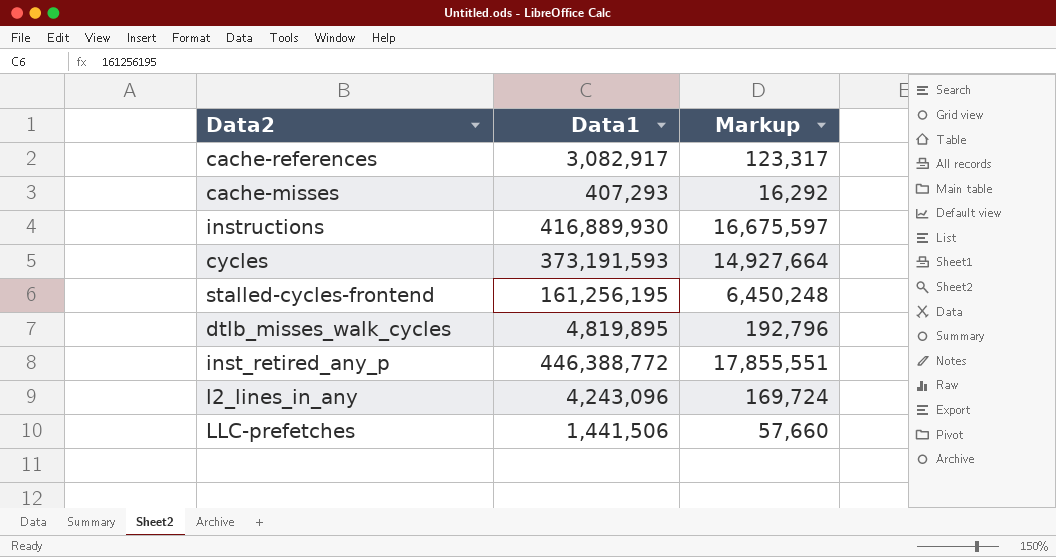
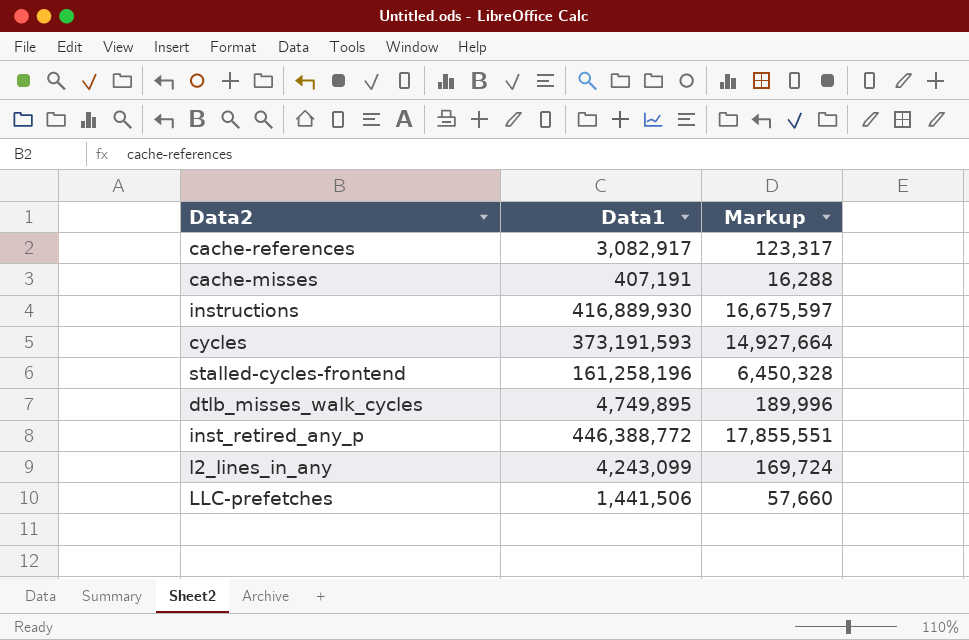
cache-misses | Data1: 407,293 -> 407,191
cache-misses | Markup: 16,292 -> 16,288
stalled-cycles-frontend | Data1: 161,256,195 -> 161,258,196
stalled-cycles-frontend | Markup: 6,450,248 -> 6,450,328
dtlb_misses_walk_cycles | Data1: 4,819,895 -> 4,749,895
dtlb_misses_walk_cycles | Markup: 192,796 -> 189,996
l2_lines_in_any | Data1: 4,243,096 -> 4,243,099

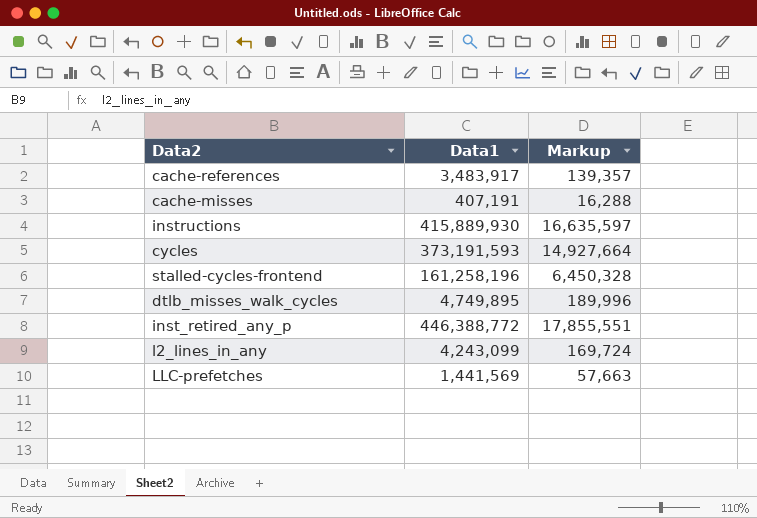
cache-references | Data1: 3,082,917 -> 3,483,917
cache-references | Markup: 123,317 -> 139,357
instructions | Data1: 416,889,930 -> 415,889,930
instructions | Markup: 16,675,597 -> 16,635,597
LLC-prefetches | Data1: 1,441,506 -> 1,441,569
LLC-prefetches | Markup: 57,660 -> 57,663

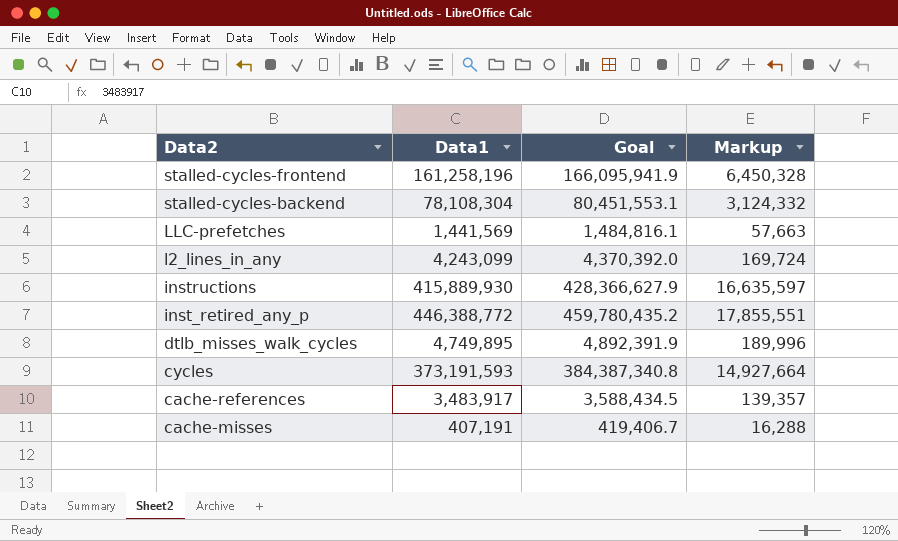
row order: none -> Data2 descending
column Goal | formula: none -> [Data1] * 1.03
row stalled-cycles-backend: none -> 78,108,304 | 80,451,553.1 | 3,124,332

